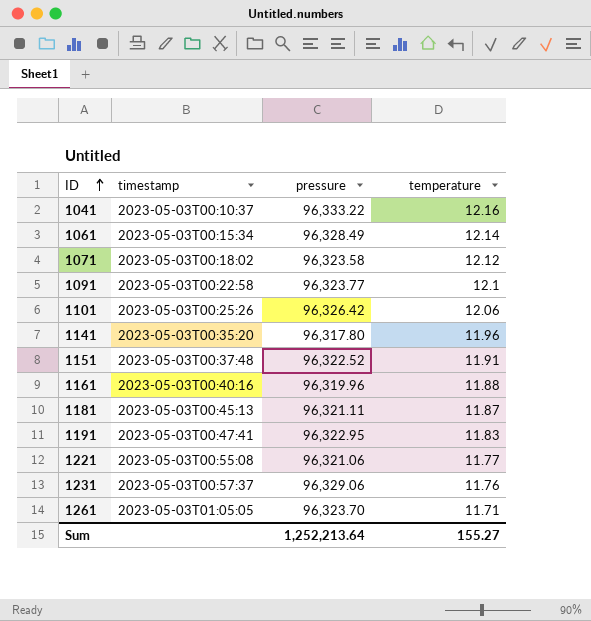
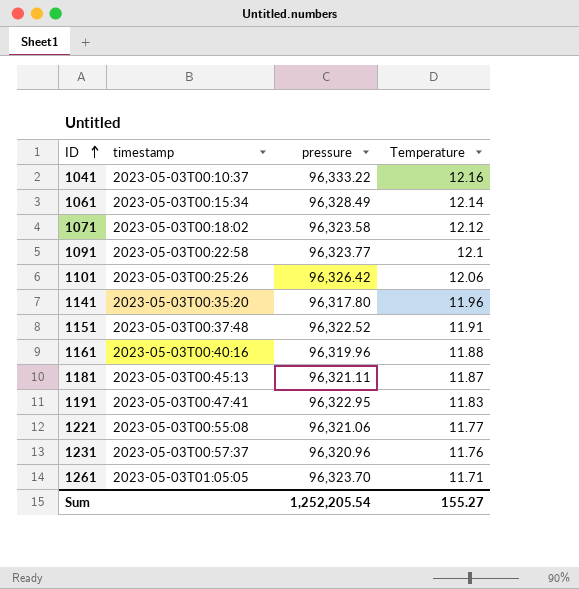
column name: temperature -> Temperature
1231 | pressure: 96,329.06 -> 96,320.96
Sum | pressure: 1,252,213.64 -> 1,252,205.54

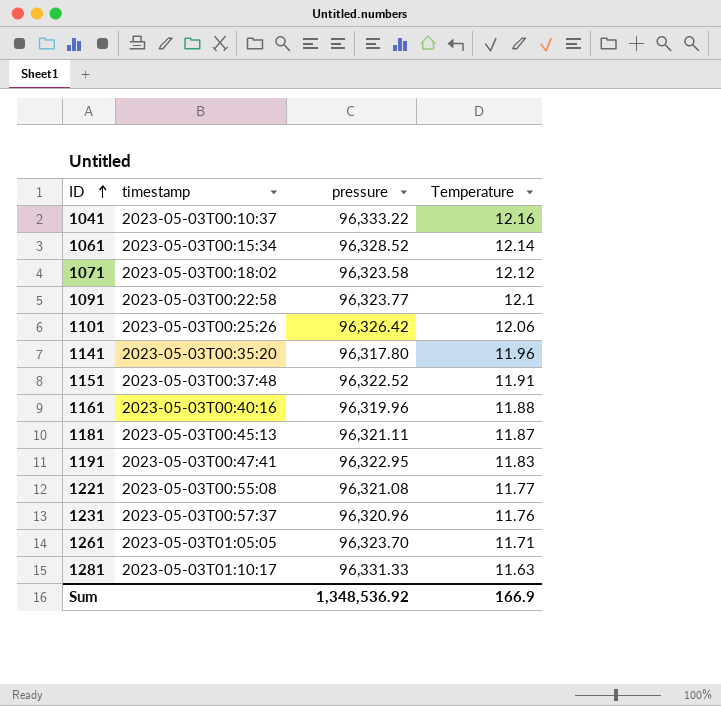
1061 | pressure: 96,328.49 -> 96,328.52
1221 | pressure: 96,321.06 -> 96,321.08
row 1281: none -> 2023-05-03T01:10:17 | 96,331.33 | 11.63
Sum | pressure: 1,252,205.54 -> 1,348,536.92
Sum | Temperature: 155.27 -> 166.9

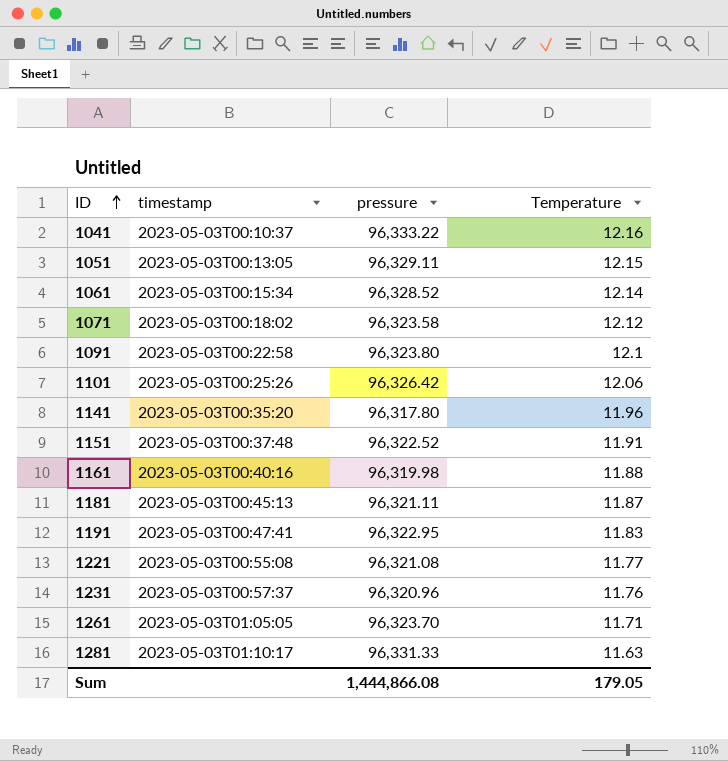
row 1051: none -> 2023-05-03T00:13:05 | 96,329.11 | 12.15
1091 | pressure: 96,323.77 -> 96,323.80
1161 | pressure: 96,319.96 -> 96,319.98
Sum | pressure: 1,348,536.92 -> 1,444,866.08
Sum | Temperature: 166.9 -> 179.05

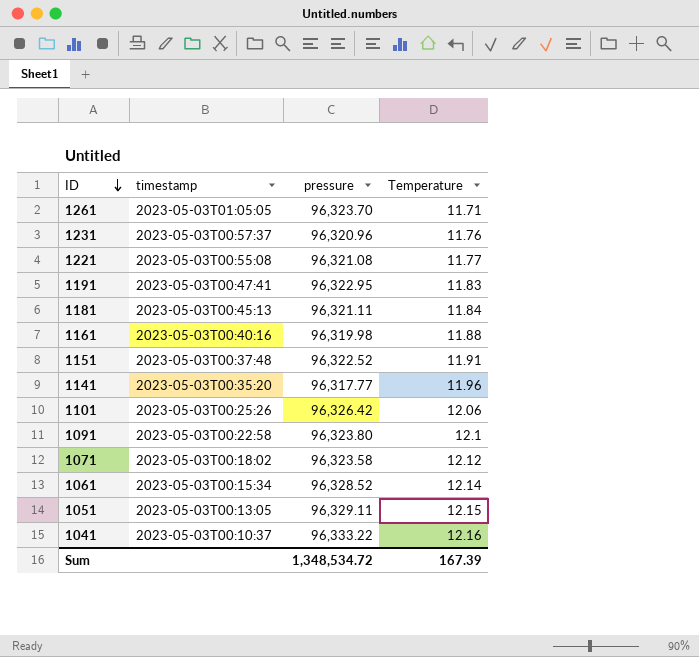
row order: ID ascending -> ID descending
row 1281: 2023-05-03T01:10:17 | 96,331.33 | 11.63 -> none
1181 | Temperature: 11.87 -> 11.84
1141 | pressure: 96,317.80 -> 96,317.77
Sum | pressure: 1,444,866.08 -> 1,348,534.72
Sum | Temperature: 179.05 -> 167.39

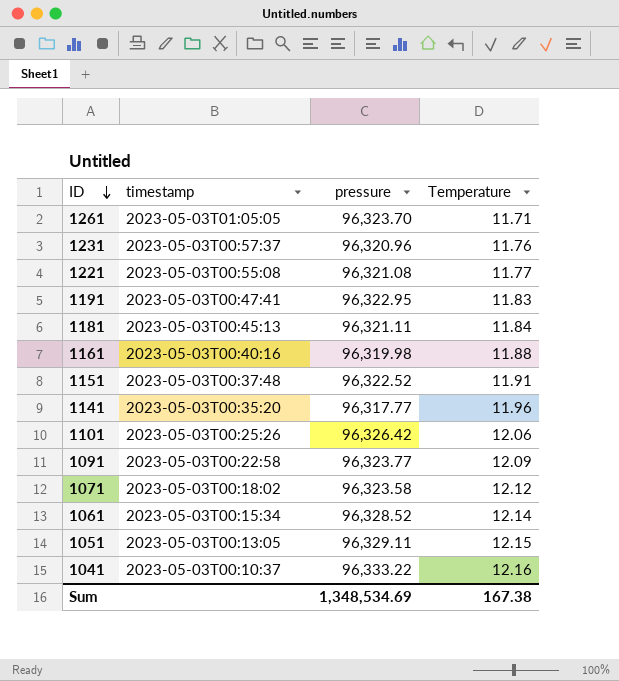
1091 | pressure: 96,323.80 -> 96,323.77
1091 | Temperature: 12.1 -> 12.09
Sum | pressure: 1,348,534.72 -> 1,348,534.69
Sum | Temperature: 167.39 -> 167.38

